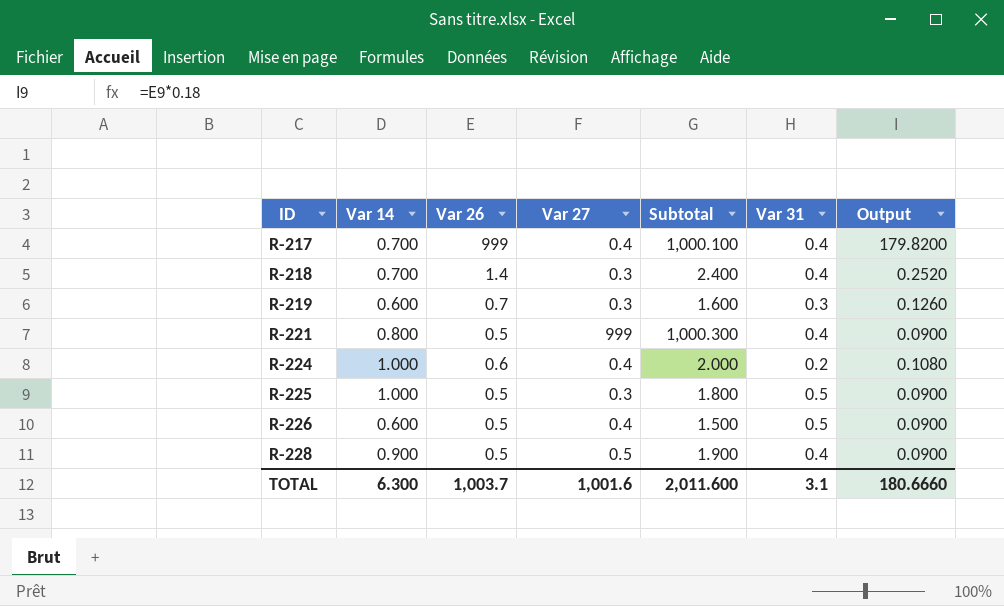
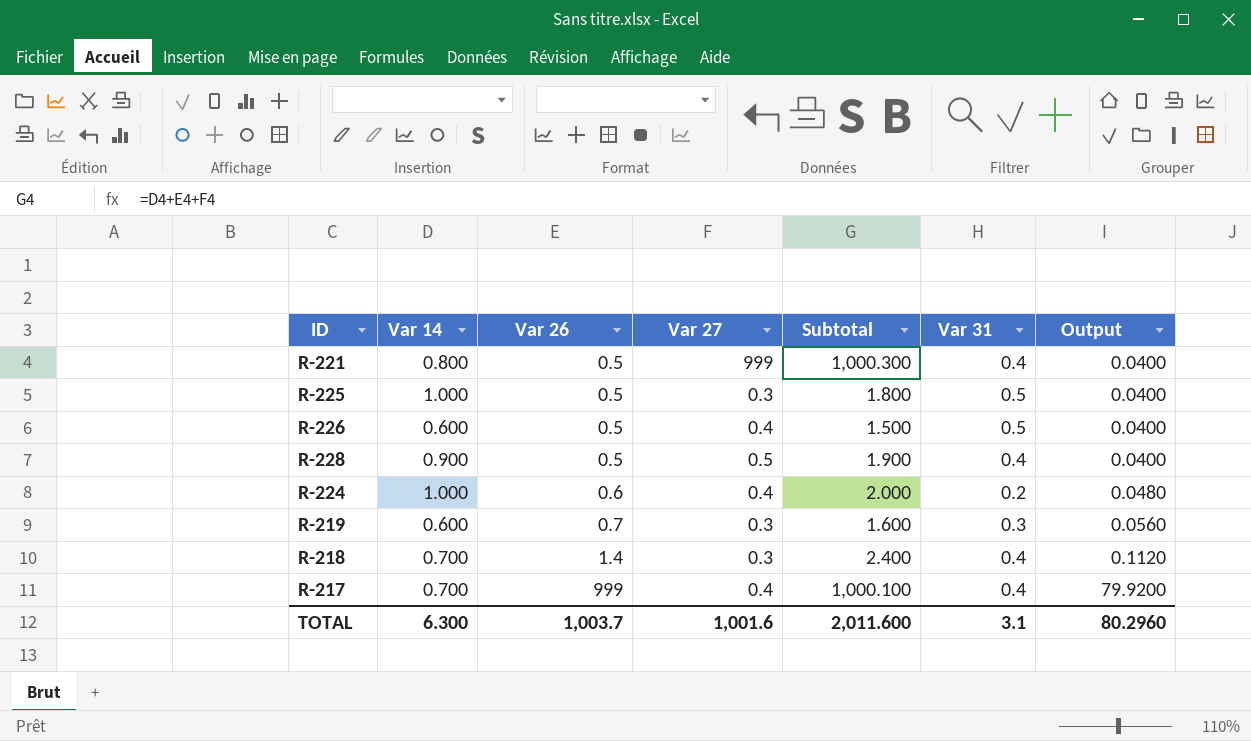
row order: ID ascending -> Var 26 ascending
column Output | formula: [Var 26] * 0.18 -> [Var 26] * 0.08
TOTAL | Output: 180.6660 -> 80.2960

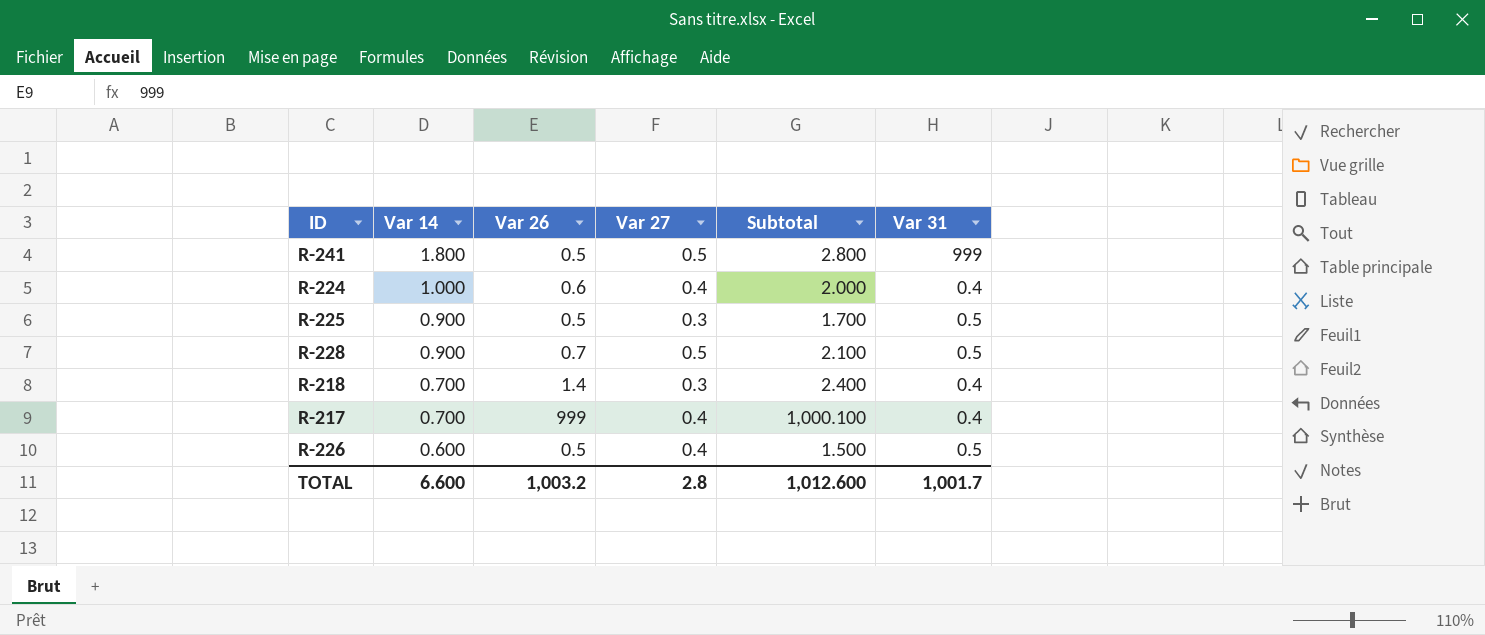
row order: Var 26 ascending -> Var 14 descending
column Output | formula: [Var 26] * 0.08 -> none
row R-221: 0.800 | 0.5 | 999 | 1,000.300 | 0.4 | 0.0400 -> none
row R-219: 0.600 | 0.7 | 0.3 | 1.600 | 0.3 | 0.0560 -> none
row R-241: none -> 1.800 | 0.5 | 0.5 | 2.800 | 999
R-224 | Var 31: 0.2 -> 0.4
R-225 | Var 14: 1.000 -> 0.900
R-225 | Subtotal: 1.800 -> 1.700
R-228 | Var 26: 0.5 -> 0.7
R-228 | Subtotal: 1.900 -> 2.100
R-228 | Var 31: 0.4 -> 0.5
TOTAL | Var 14: 6.300 -> 6.600
TOTAL | Var 26: 1,003.7 -> 1,003.2
TOTAL | Var 27: 1,001.6 -> 2.8
TOTAL | Subtotal: 2,011.600 -> 1,012.600
TOTAL | Var 31: 3.1 -> 1,001.7

